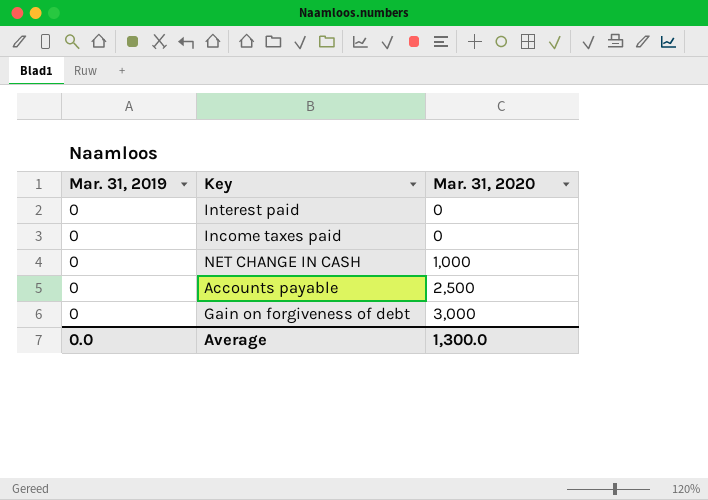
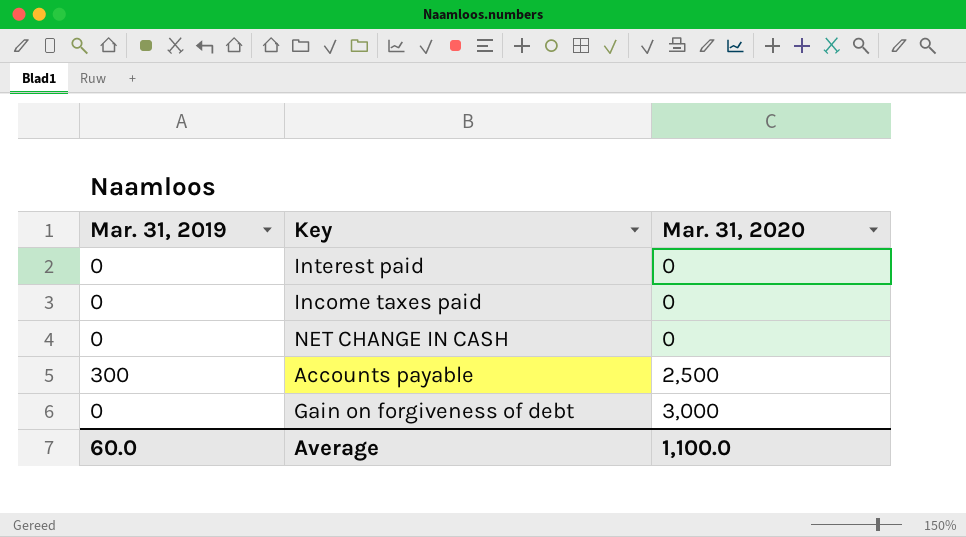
NET CHANGE IN CASH | Mar. 31, 2020: 1,000 -> 0
Accounts payable | Mar. 31, 2019: 0 -> 300
Average | Mar. 31, 2019: 0.0 -> 60.0
Average | Mar. 31, 2020: 1,300.0 -> 1,100.0

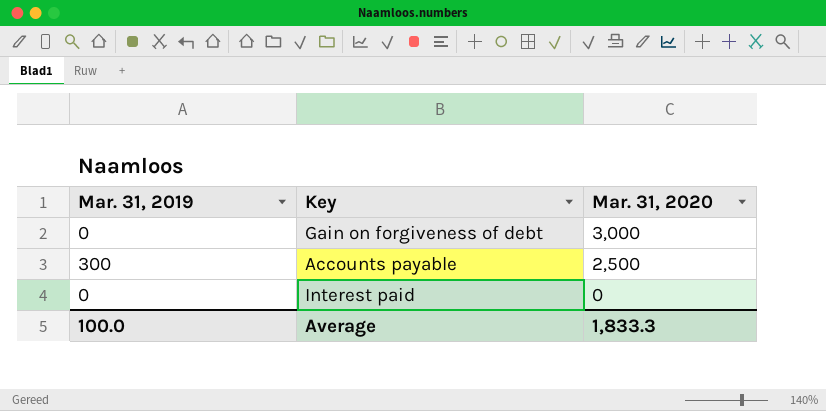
row order: Mar. 31, 2020 ascending -> Mar. 31, 2020 descending
row Income taxes paid: 0 | 0 -> none
row NET CHANGE IN CASH: 0 | 0 -> none
Average | Mar. 31, 2019: 60.0 -> 100.0
Average | Mar. 31, 2020: 1,100.0 -> 1,833.3

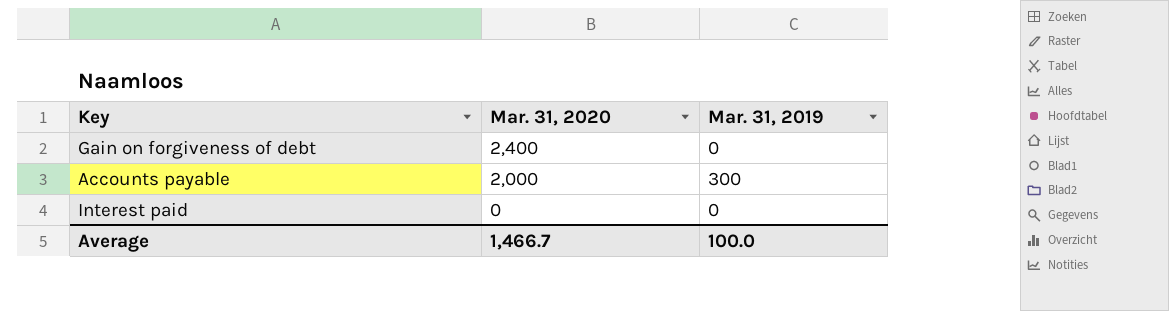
column Mar. 31, 2019 | position: 1 -> 3
Gain on forgiveness of debt | Mar. 31, 2020: 3,000 -> 2,400
Accounts payable | Mar. 31, 2020: 2,500 -> 2,000
Average | Mar. 31, 2020: 1,833.3 -> 1,466.7

